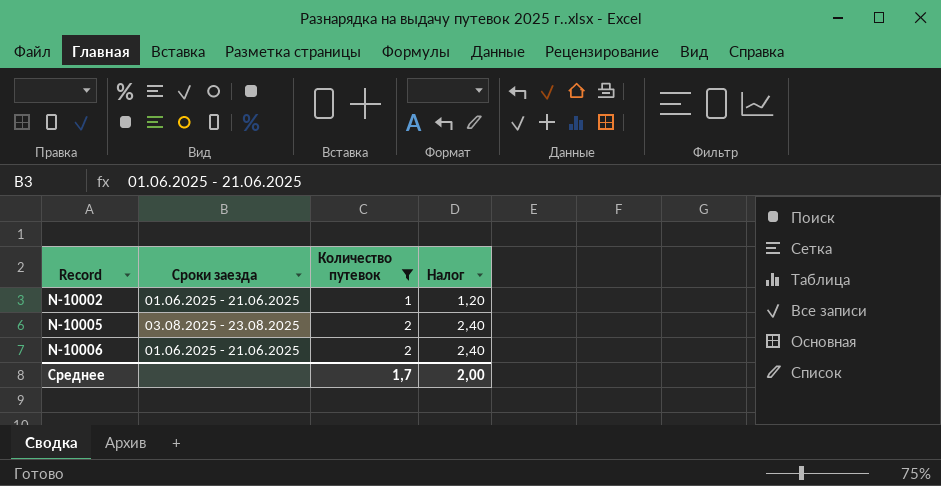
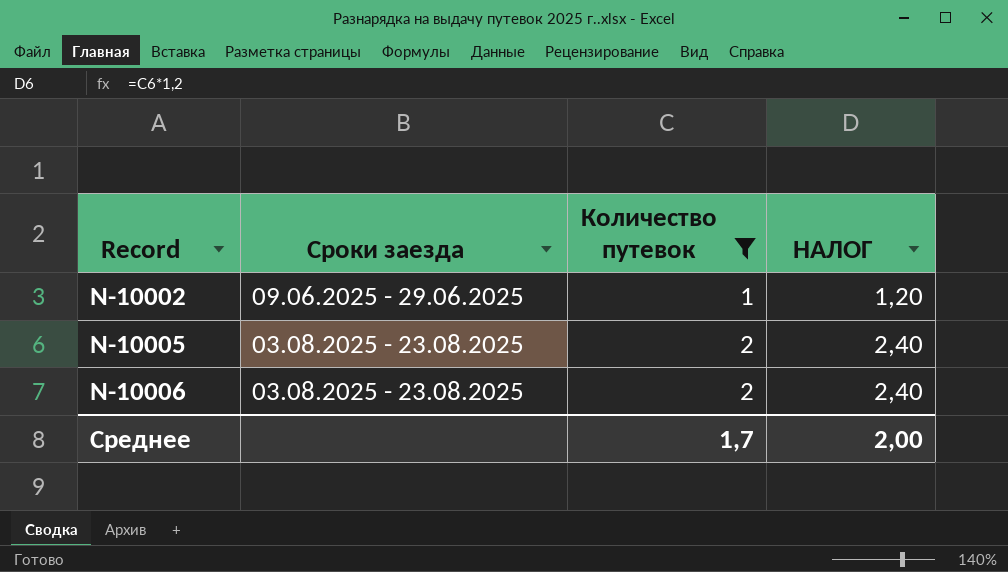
column name: Налог -> НАЛОГ
N-10002 | Сроки заезда: 01.06.2025 - 21.06.2025 -> 09.06.2025 - 29.06.2025
N-10006 | Сроки заезда: 01.06.2025 - 21.06.2025 -> 03.08.2025 - 23.08.2025

